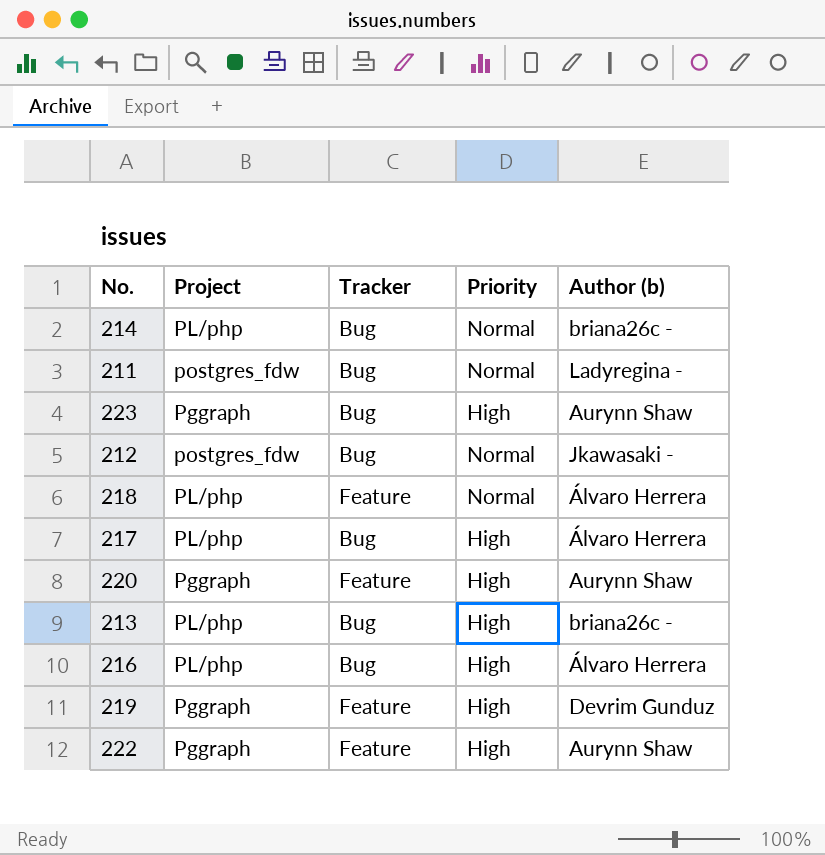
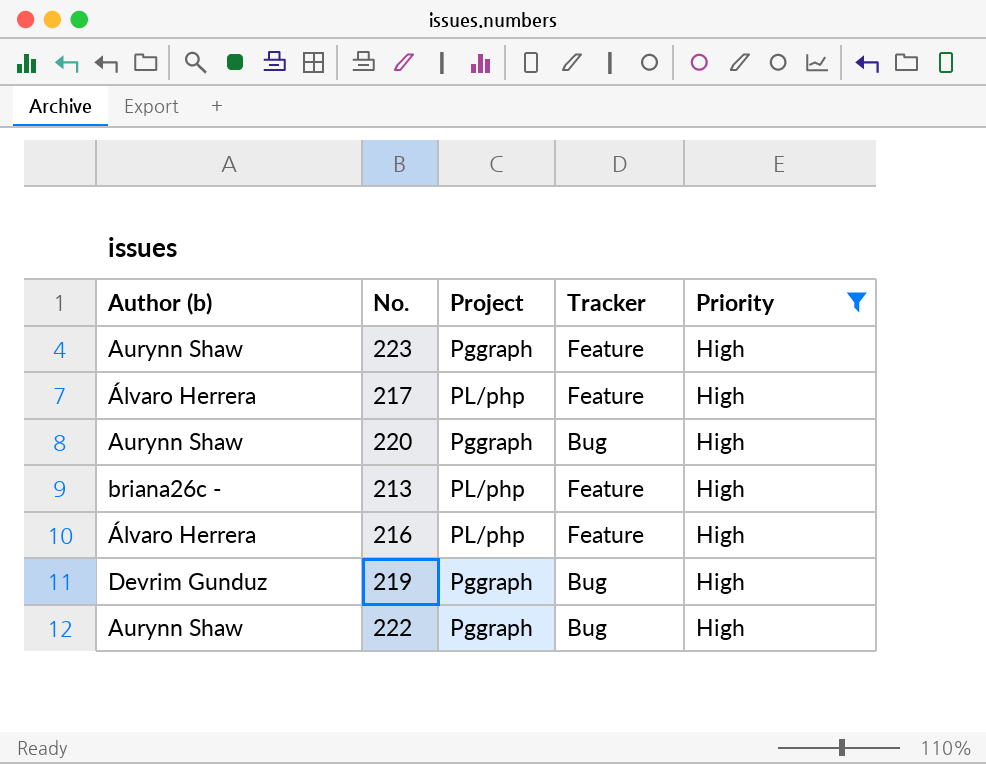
filter: none -> Priority = High
column Author (b) | position: 5 -> 1
223 | Tracker: Bug -> Feature
217 | Tracker: Bug -> Feature
220 | Tracker: Feature -> Bug
213 | Tracker: Bug -> Feature
216 | Tracker: Bug -> Feature
219 | Tracker: Feature -> Bug
222 | Tracker: Feature -> Bug

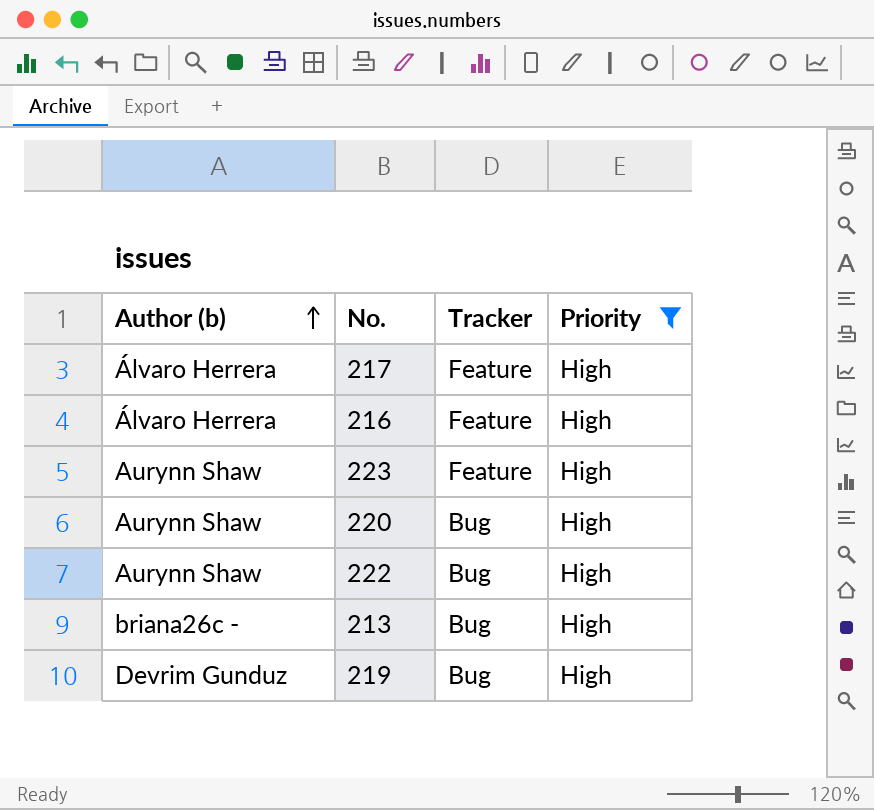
row order: none -> Author (b) ascending
column Project | position: 3 -> none
213 | Tracker: Feature -> Bug

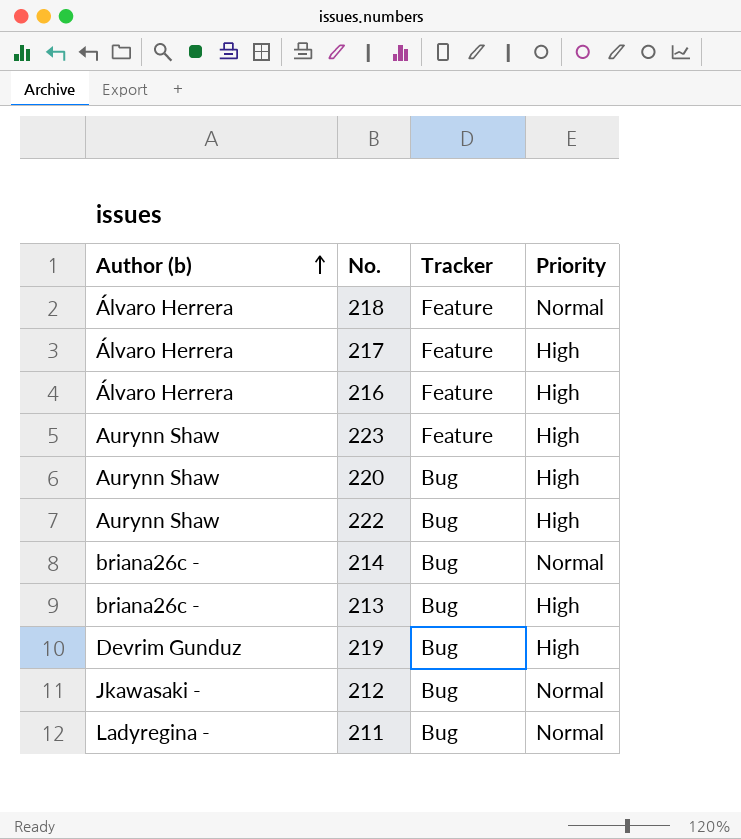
filter: Priority = High -> none

